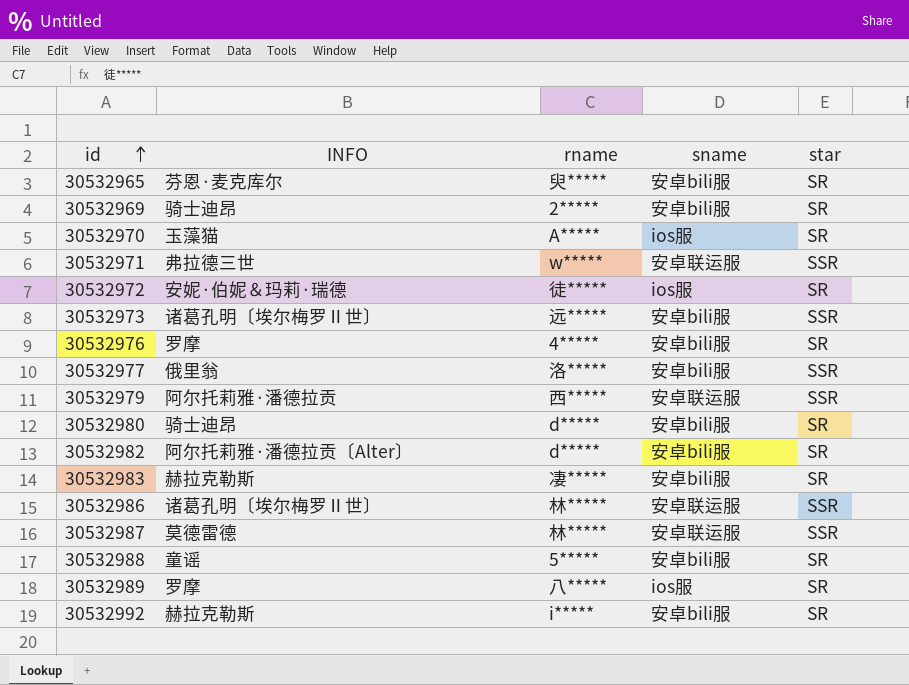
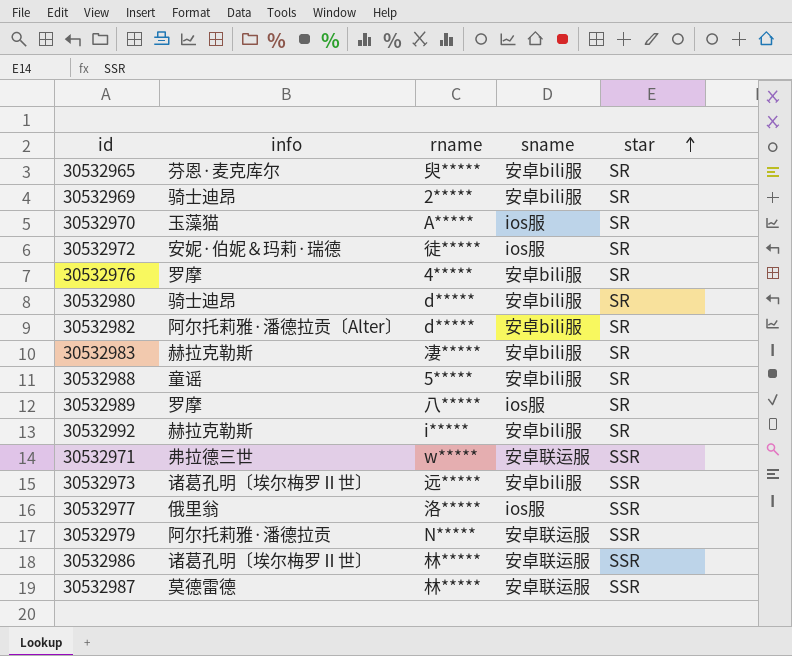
row order: id ascending -> star ascending
column name: INFO -> info
30532977 | sname: 安卓bili服 -> ios服
30532979 | rname: 西***** -> N*****

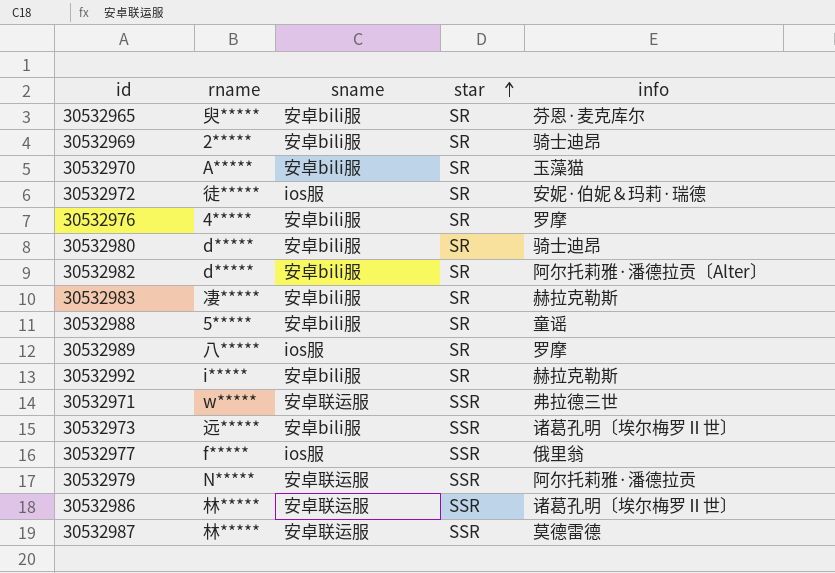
column info | position: 2 -> 5
30532970 | sname: ios服 -> 安卓bili服
30532977 | rname: 洛***** -> f*****

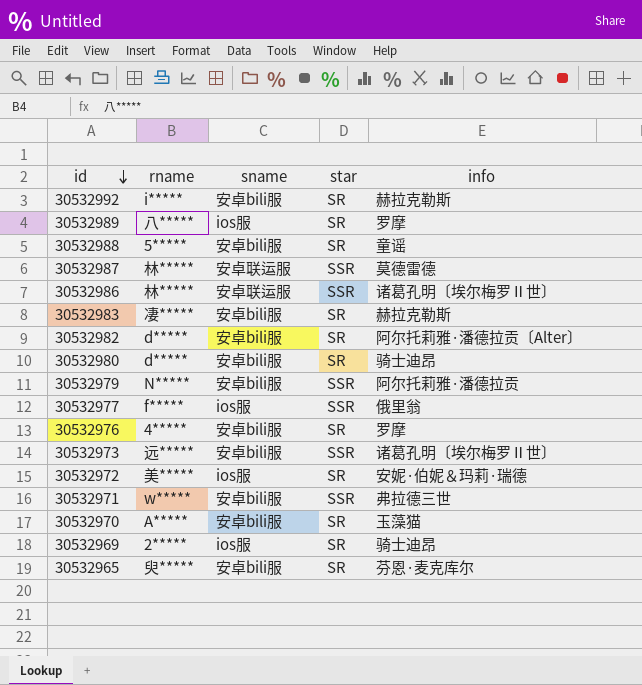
row order: star ascending -> id descending
30532979 | sname: 安卓联运服 -> 安卓bili服
30532972 | rname: 徒***** -> 美*****
30532971 | sname: 安卓联运服 -> 安卓bili服
30532969 | sname: 安卓bili服 -> ios服

